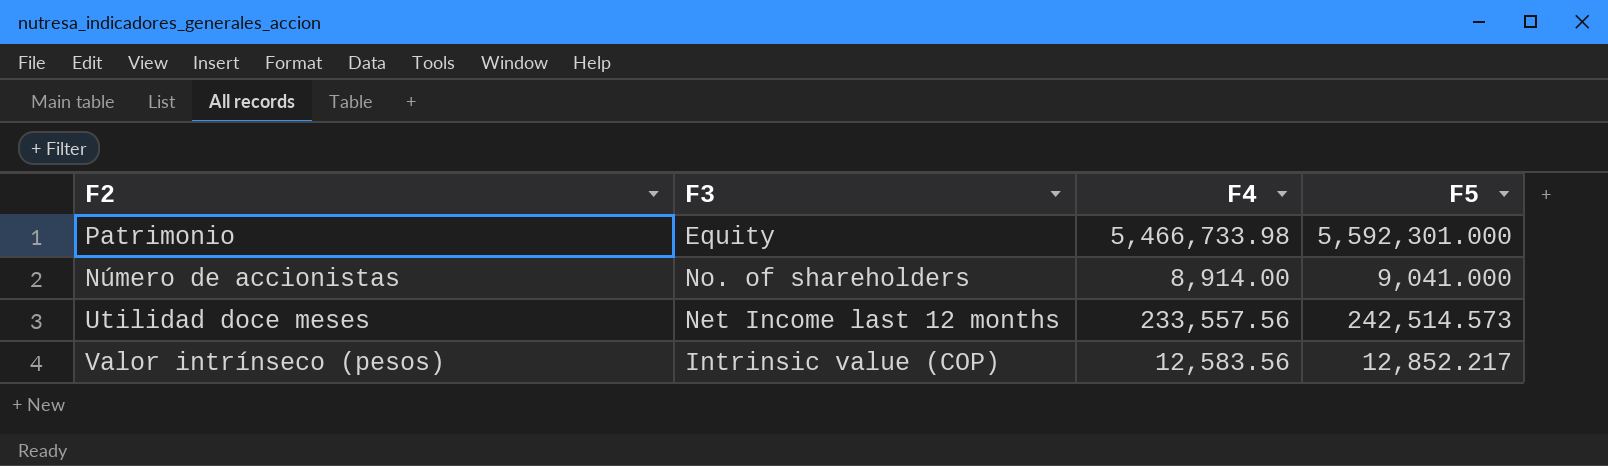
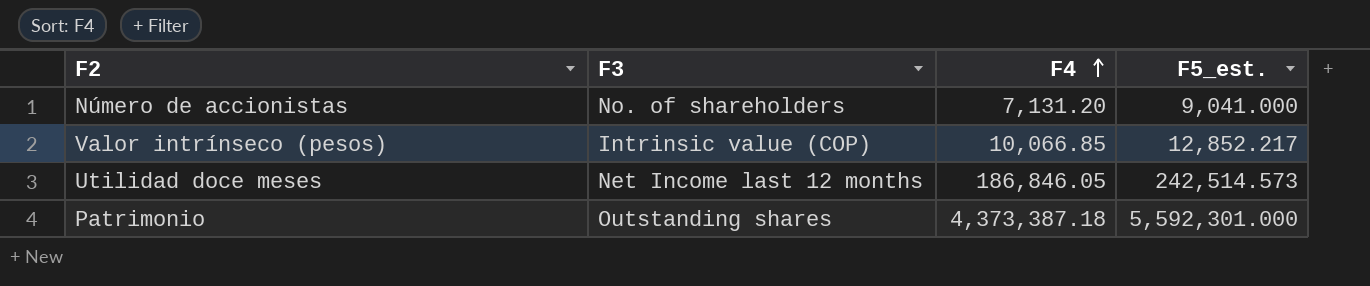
row order: none -> F4 ascending
column name: F5 -> F5_est.
Número de accionistas | F4: 8,914.00 -> 7,131.20
Valor intrínseco (pesos) | F4: 12,583.56 -> 10,066.85
Utilidad doce meses | F4: 233,557.56 -> 186,846.05
Patrimonio | F3: Equity -> Outstanding shares
Patrimonio | F4: 5,466,733.98 -> 4,373,387.18

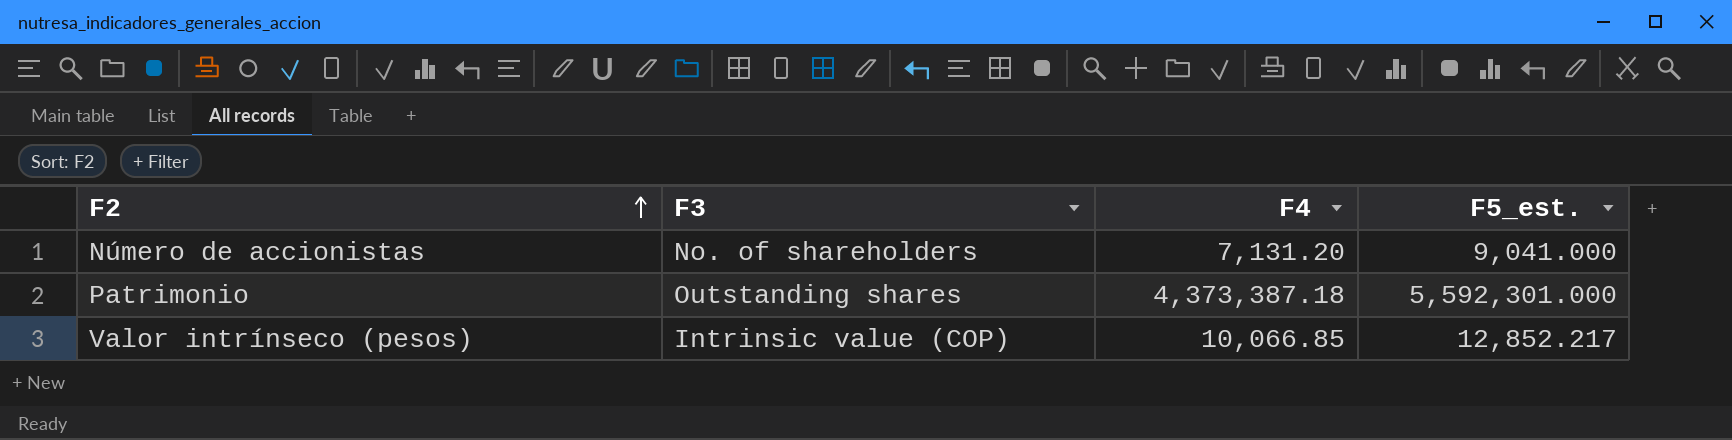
row order: F4 ascending -> F2 ascending
row Utilidad doce meses: Net Income last 12 months | 186,846.05 | 242,514.573 -> none

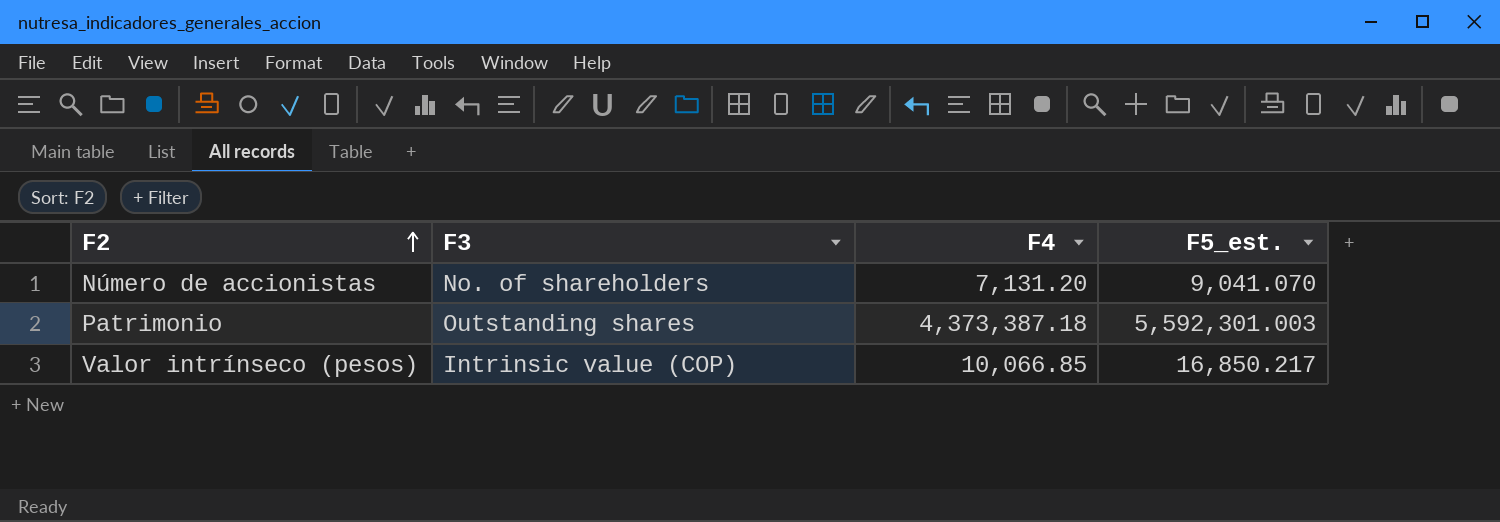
Número de accionistas | F5_est.: 9,041.000 -> 9,041.070
Patrimonio | F5_est.: 5,592,301.000 -> 5,592,301.003
Valor intrínseco (pesos) | F5_est.: 12,852.217 -> 16,850.217

